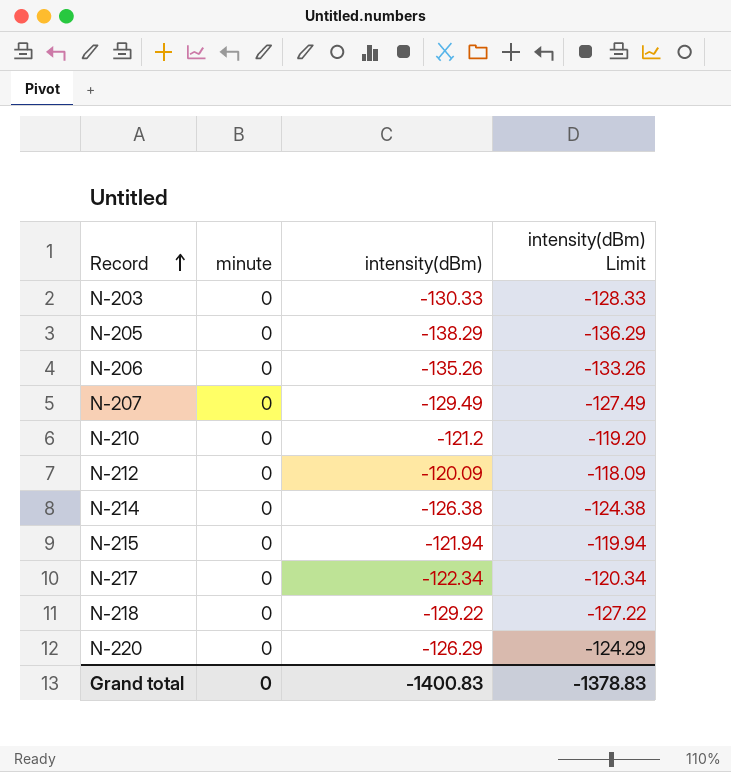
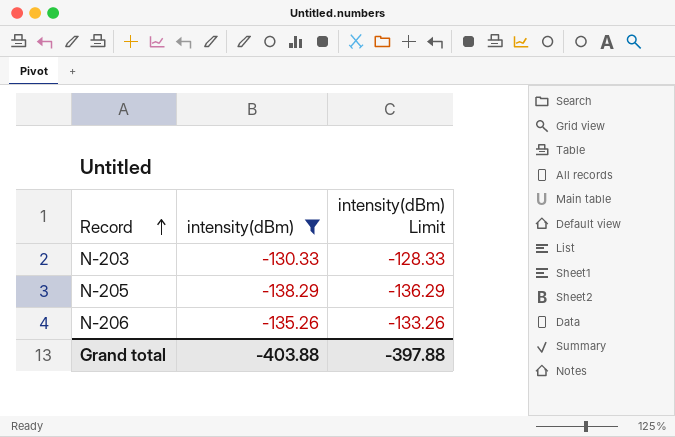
filter: none -> intensity(dBm) <= -130.33
column minute | position: 2 -> none
Grand total | intensity(dBm): -1400.83 -> -403.88
Grand total | intensity(dBm) Limit: -1378.83 -> -397.88

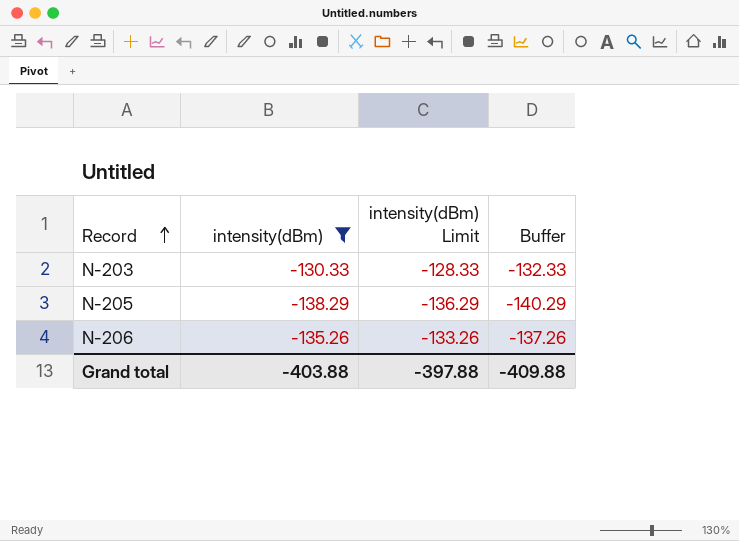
column Buffer | formula: none -> [intensity(dBm)] - 2

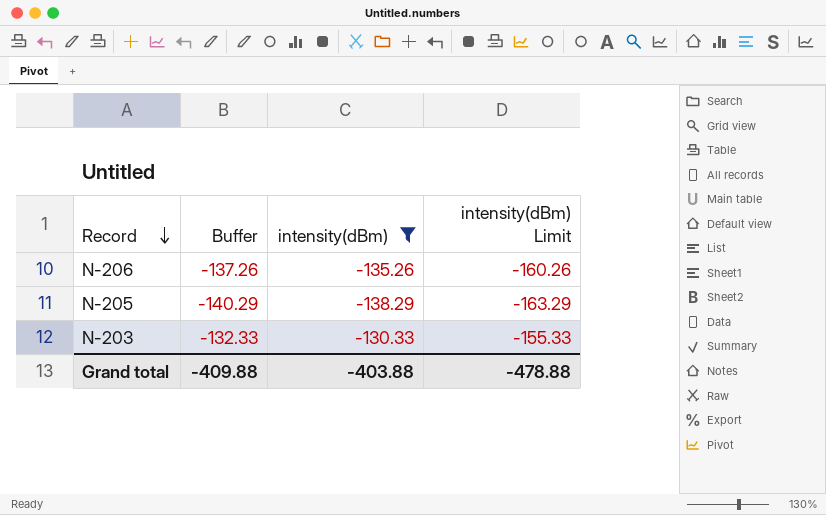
row order: Record ascending -> Record descending
column Buffer | position: 4 -> 2
column intensity(dBm) Limit | formula: [intensity(dBm)] + 2 -> [intensity(dBm)] - 25
Grand total | intensity(dBm) Limit: -397.88 -> -478.88

